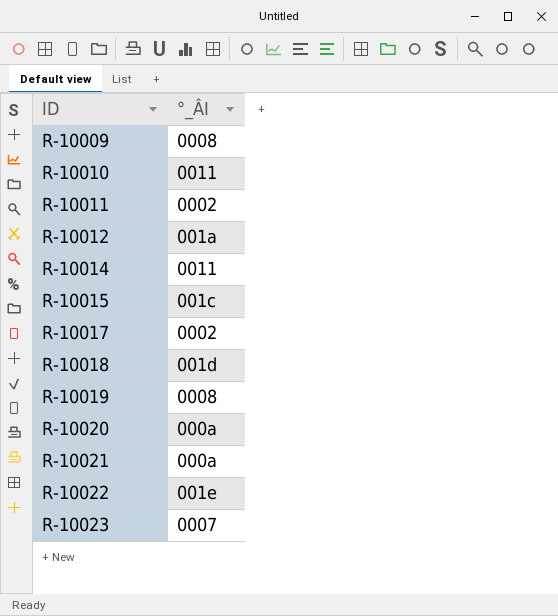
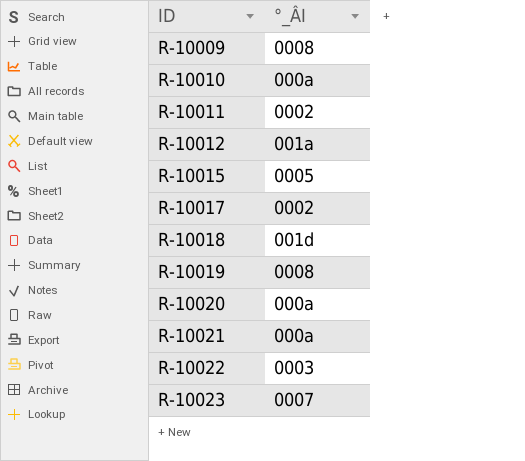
row R-10014: 0011 -> none
R-10010 | °_ÂI: 0011 -> 000a
R-10015 | °_ÂI: 001c -> 0005
R-10022 | °_ÂI: 001e -> 0003

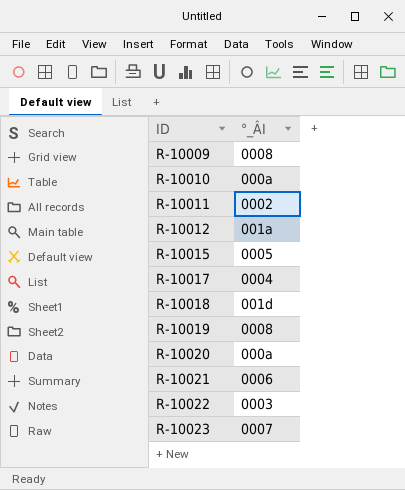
R-10017 | °_ÂI: 0002 -> 0004
R-10021 | °_ÂI: 000a -> 0006

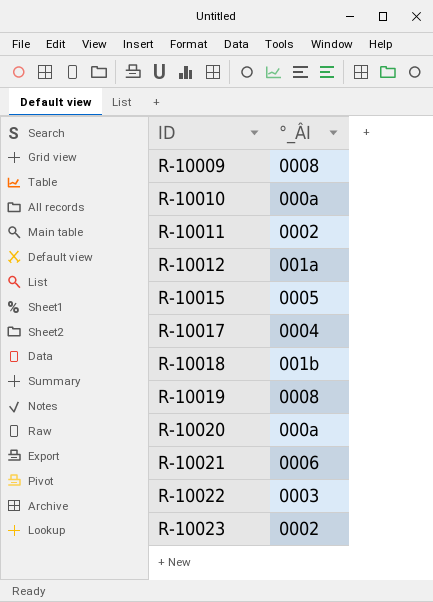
R-10018 | °_ÂI: 001d -> 001b
R-10023 | °_ÂI: 0007 -> 0002

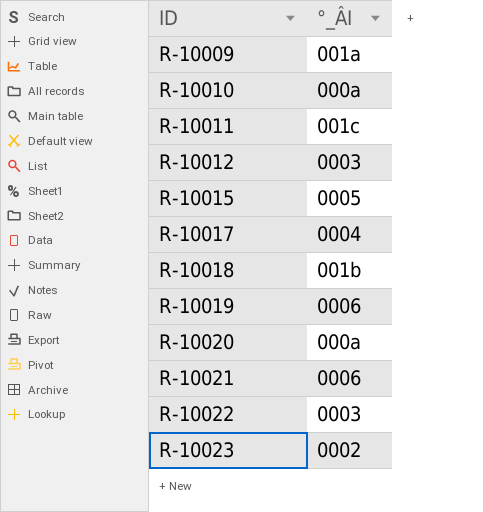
R-10009 | °_ÂI: 0008 -> 001a
R-10011 | °_ÂI: 0002 -> 001c
R-10012 | °_ÂI: 001a -> 0003
R-10019 | °_ÂI: 0008 -> 0006

